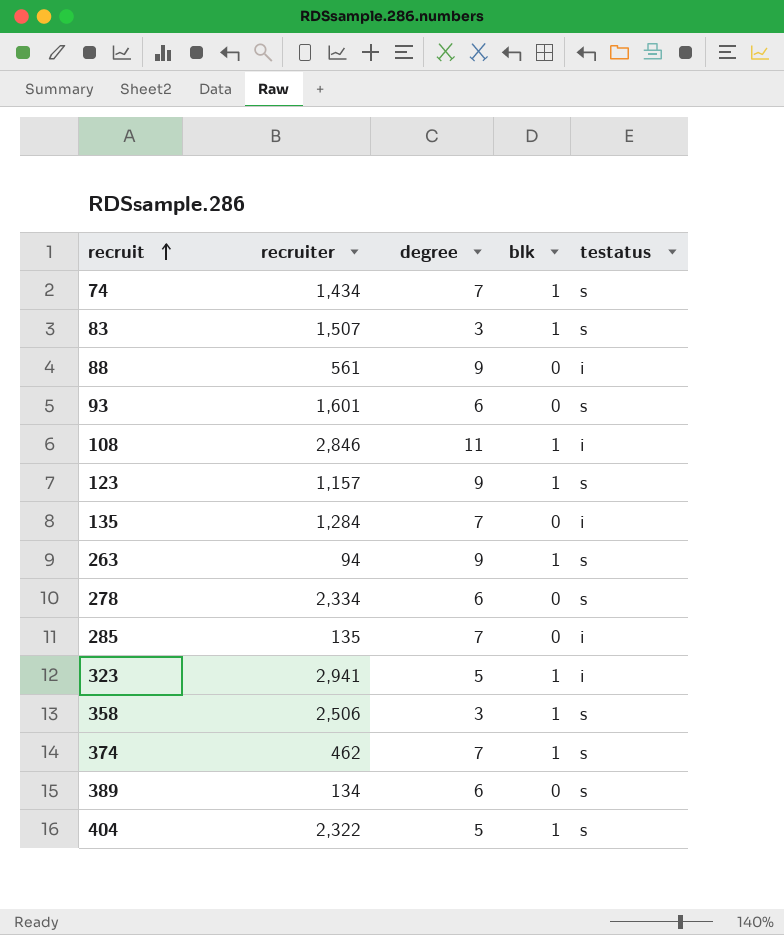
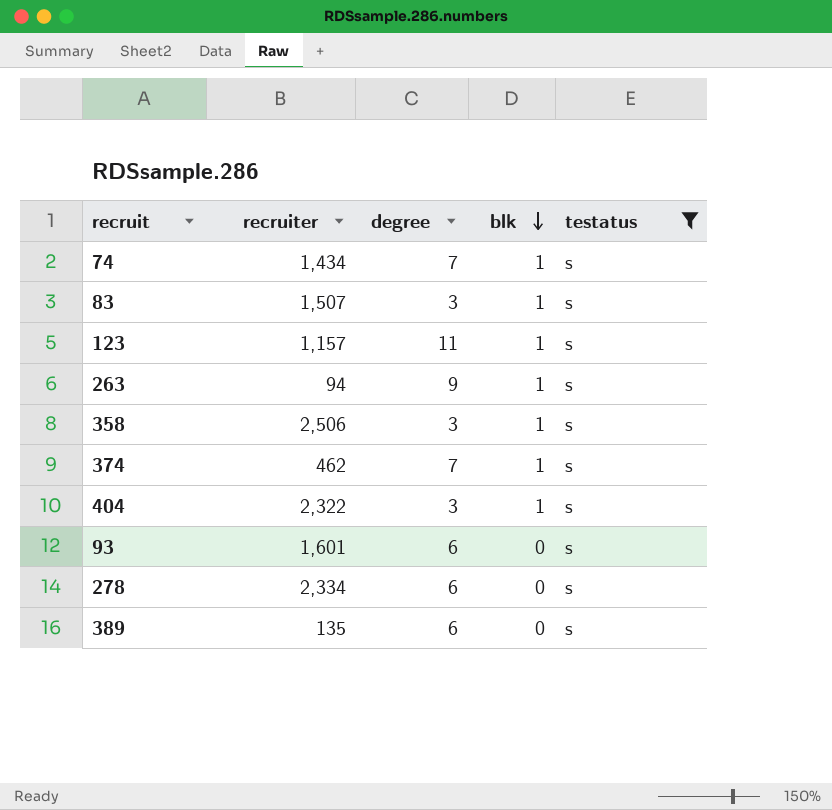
filter: none -> testatus = s
row order: recruit ascending -> blk descending
123 | degree: 9 -> 11
404 | degree: 5 -> 3
389 | recruiter: 134 -> 135

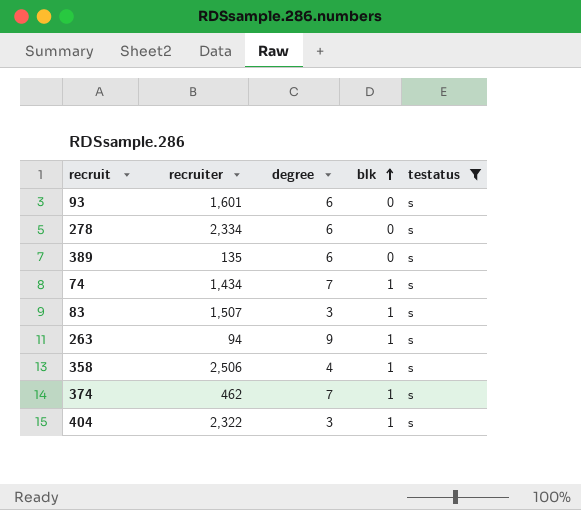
row order: blk descending -> blk ascending
row 123: 1,157 | 11 | 1 | s -> none
358 | degree: 3 -> 4

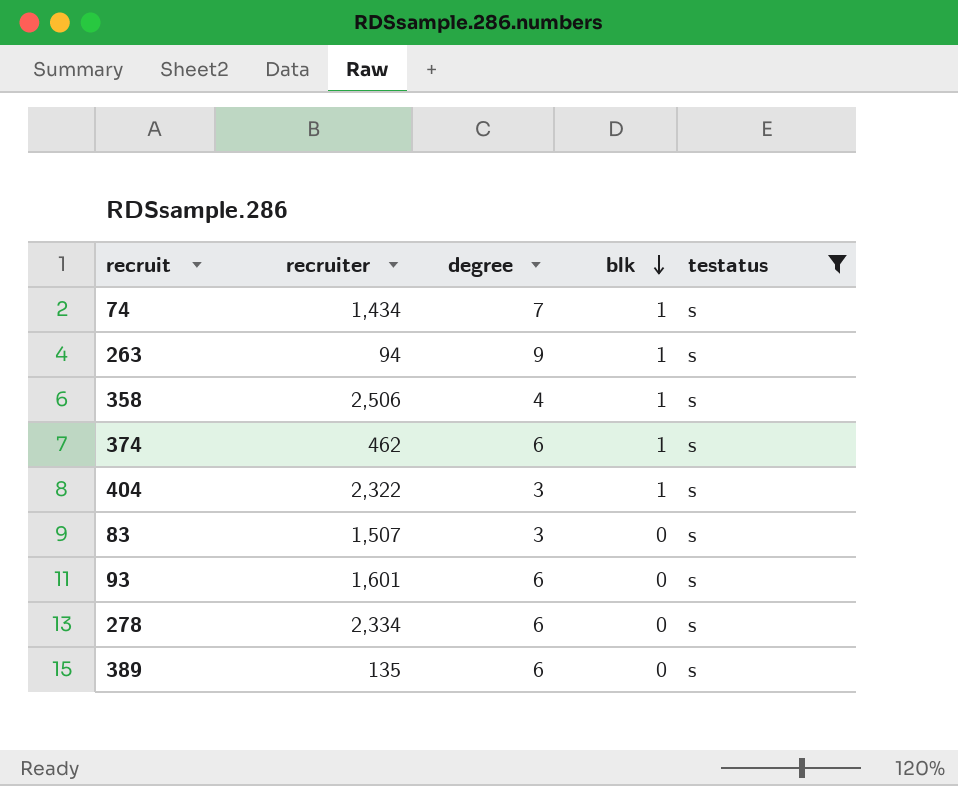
row order: blk ascending -> blk descending
374 | degree: 7 -> 6
83 | blk: 1 -> 0

